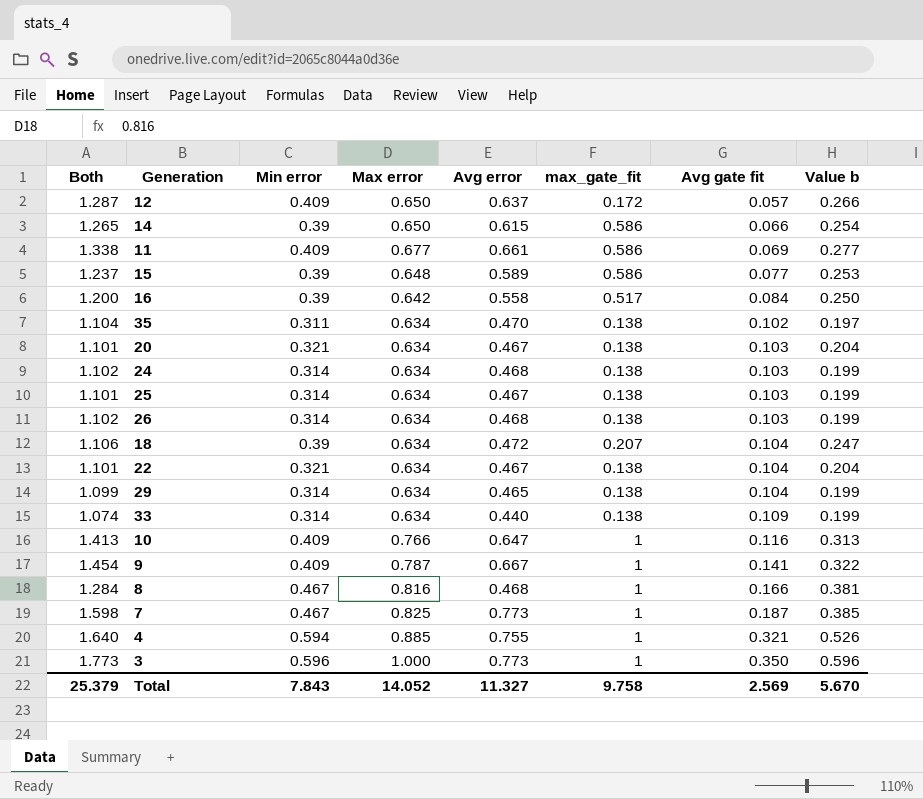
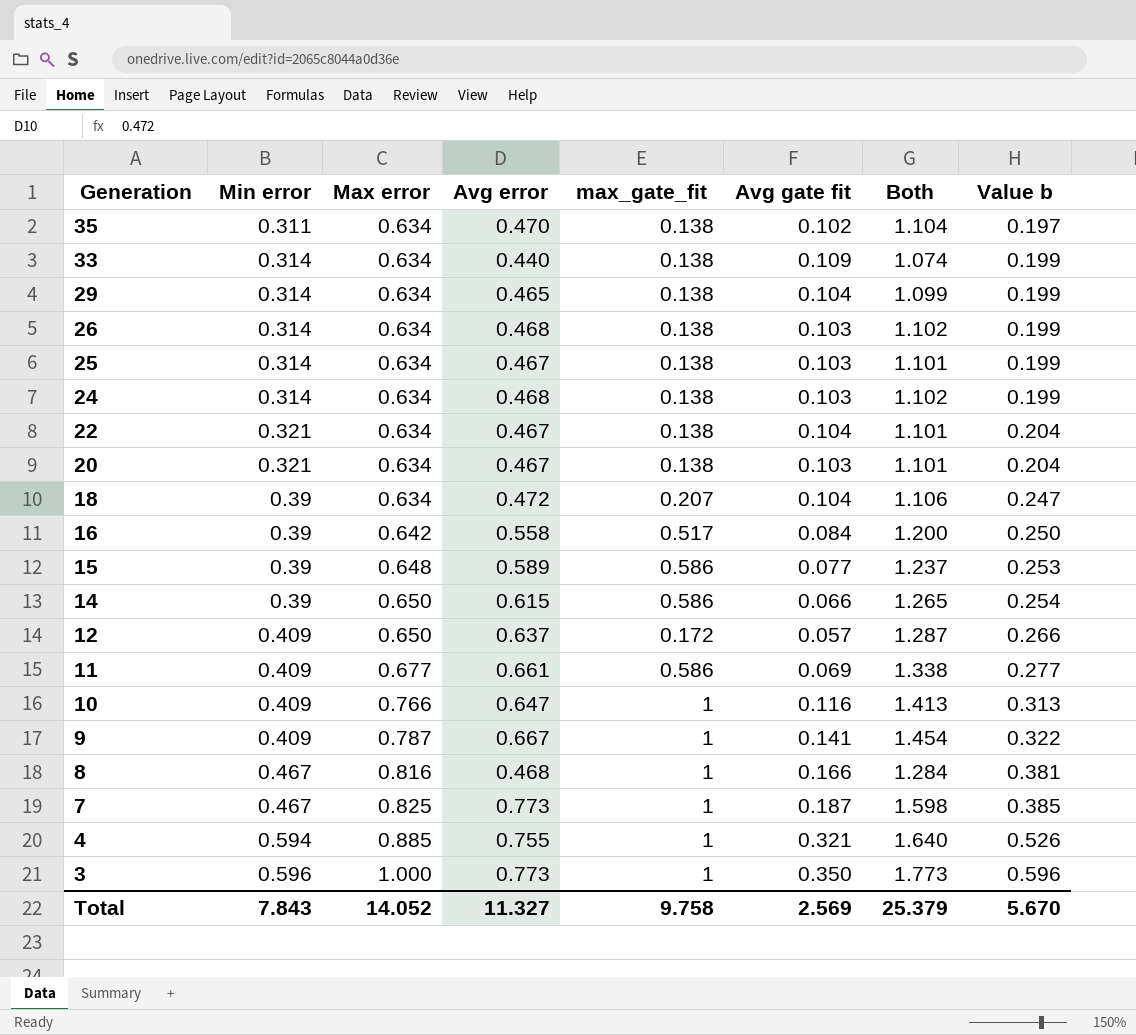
row order: Avg gate fit ascending -> Generation descending
column Both | position: 1 -> 7

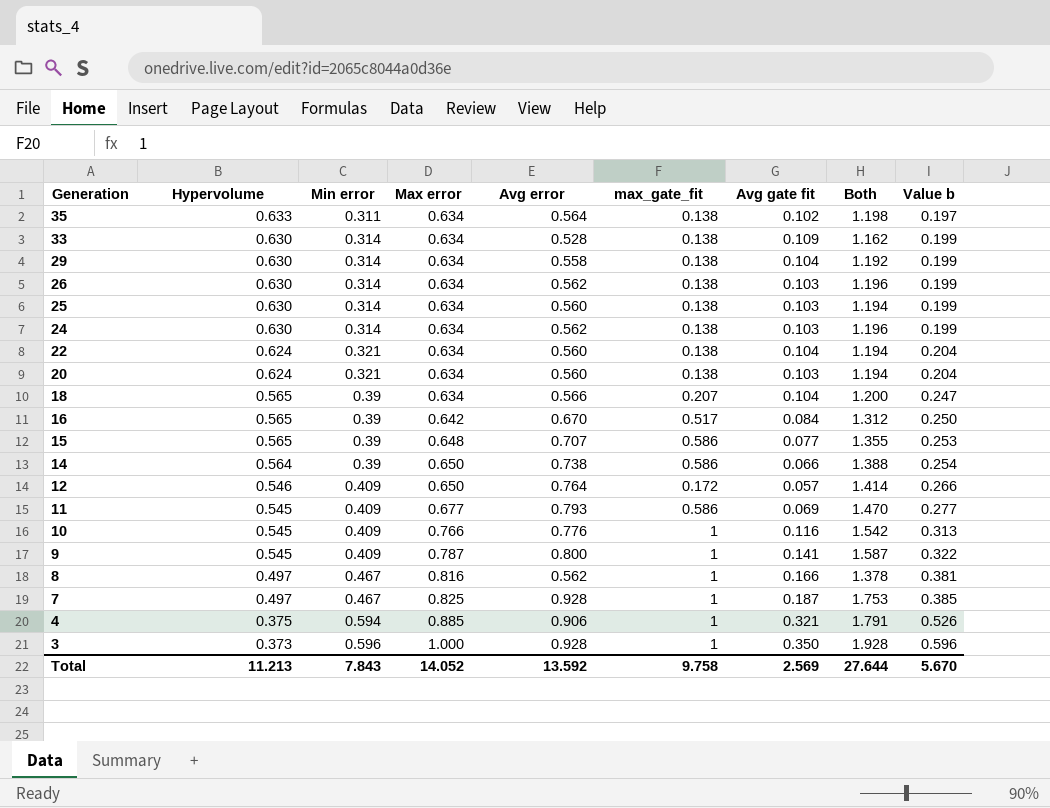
column Hypervolume | position: none -> 2
35 | Avg error: 0.470 -> 0.564
35 | Both: 1.104 -> 1.198
33 | Avg error: 0.440 -> 0.528
33 | Both: 1.074 -> 1.162
29 | Avg error: 0.465 -> 0.558
29 | Both: 1.099 -> 1.192
26 | Avg error: 0.468 -> 0.562
26 | Both: 1.102 -> 1.196
25 | Avg error: 0.467 -> 0.560
25 | Both: 1.101 -> 1.194
24 | Avg error: 0.468 -> 0.562
24 | Both: 1.102 -> 1.196
22 | Avg error: 0.467 -> 0.560
22 | Both: 1.101 -> 1.194
20 | Avg error: 0.467 -> 0.560
20 | Both: 1.101 -> 1.194
18 | Avg error: 0.472 -> 0.566
18 | Both: 1.106 -> 1.200
16 | Avg error: 0.558 -> 0.670
16 | Both: 1.200 -> 1.312
15 | Avg error: 0.589 -> 0.707
15 | Both: 1.237 -> 1.355
14 | Avg error: 0.615 -> 0.738
14 | Both: 1.265 -> 1.388
12 | Avg error: 0.637 -> 0.764
12 | Both: 1.287 -> 1.414
11 | Avg error: 0.661 -> 0.793
11 | Both: 1.338 -> 1.470
10 | Avg error: 0.647 -> 0.776
10 | Both: 1.413 -> 1.542
9 | Avg error: 0.667 -> 0.800
9 | Both: 1.454 -> 1.587
8 | Avg error: 0.468 -> 0.562
8 | Both: 1.284 -> 1.378
7 | Avg error: 0.773 -> 0.928
7 | Both: 1.598 -> 1.753
4 | Avg error: 0.755 -> 0.906
4 | Both: 1.640 -> 1.791
3 | Avg error: 0.773 -> 0.928
3 | Both: 1.773 -> 1.928
Total | Avg error: 11.327 -> 13.592
Total | Both: 25.379 -> 27.644

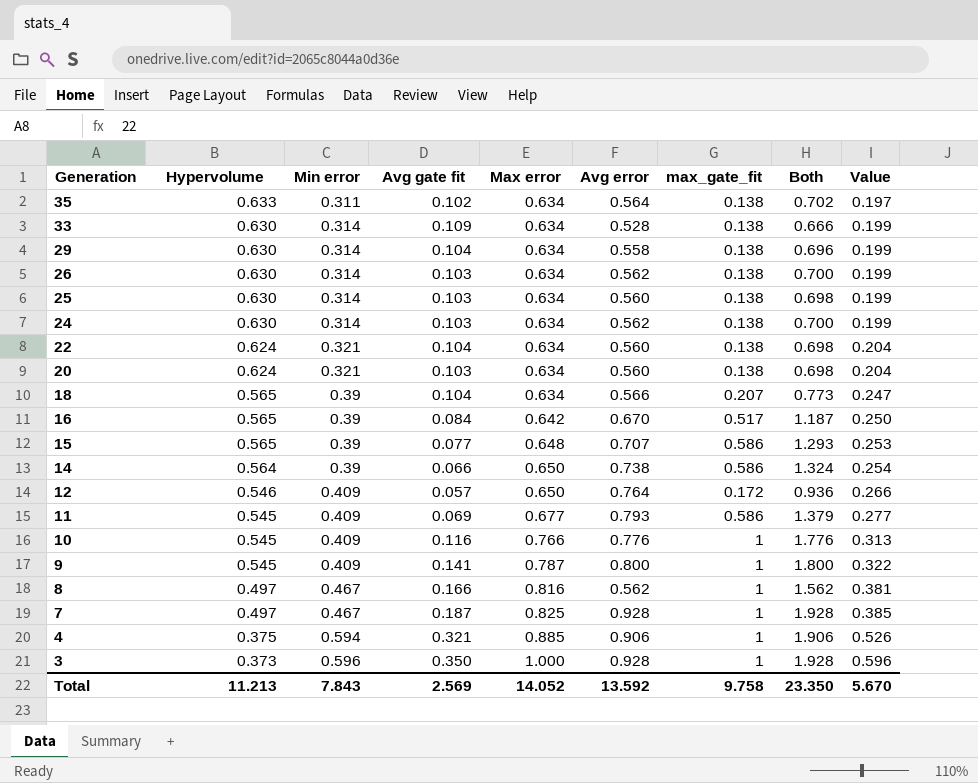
column Avg gate fit | position: 7 -> 4
column Both | formula: [Max error] + [Avg error] -> [Avg error] + [max_gate_fit]
column name: Value b -> Value
Total | Both: 27.644 -> 23.350

